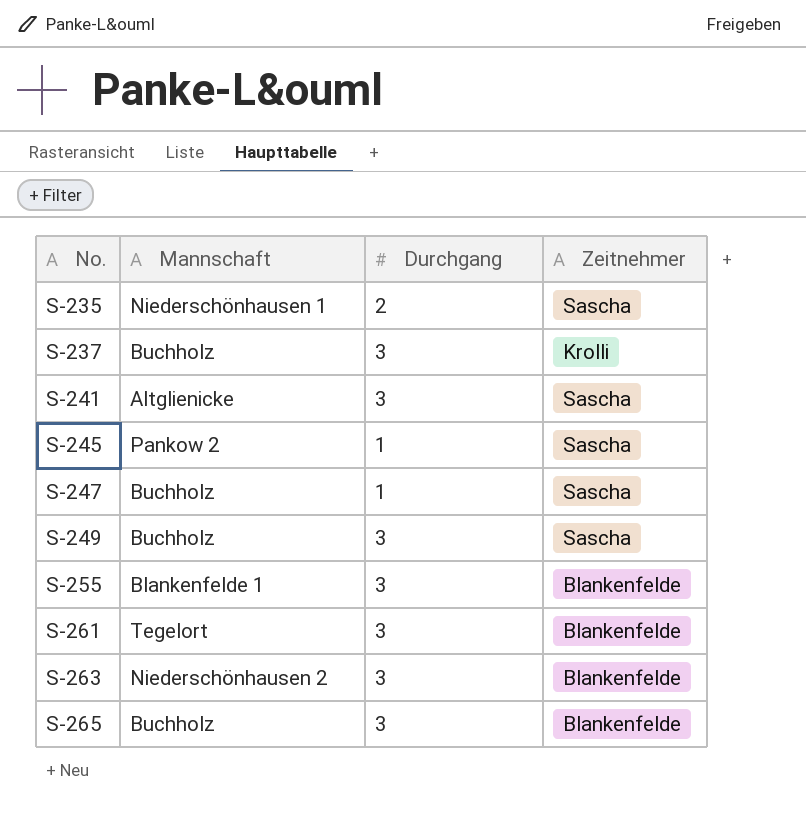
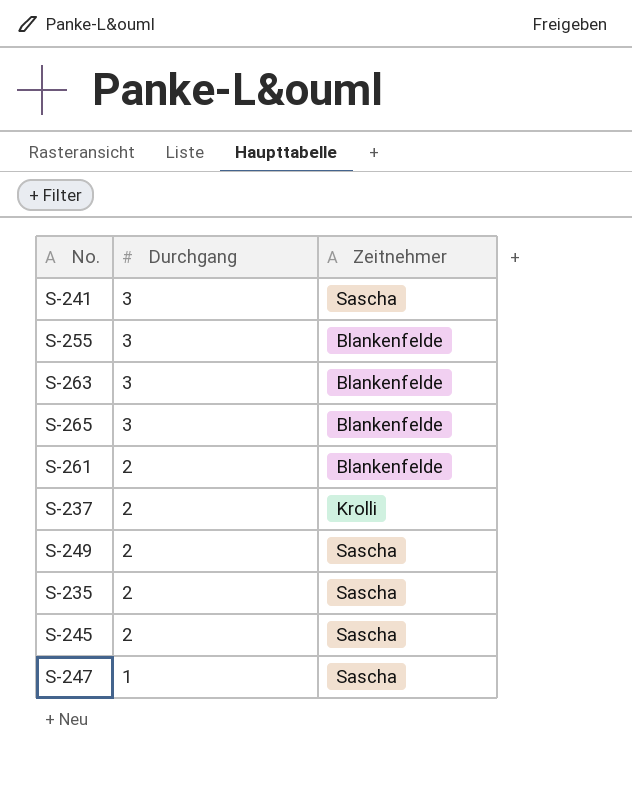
row order: No. ascending -> Durchgang descending
column Mannschaft | position: 2 -> none
S-261 | Durchgang: 3 -> 2
S-237 | Durchgang: 3 -> 2
S-249 | Durchgang: 3 -> 2
S-245 | Durchgang: 1 -> 2

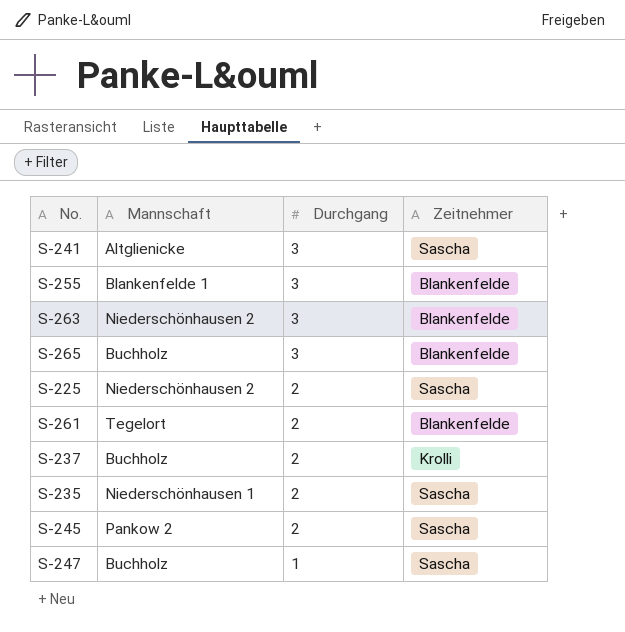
column Mannschaft | position: none -> 2
row S-249: 2 | Sascha -> none
row S-225: none -> Niederschönhausen 2 | 2 | Sascha

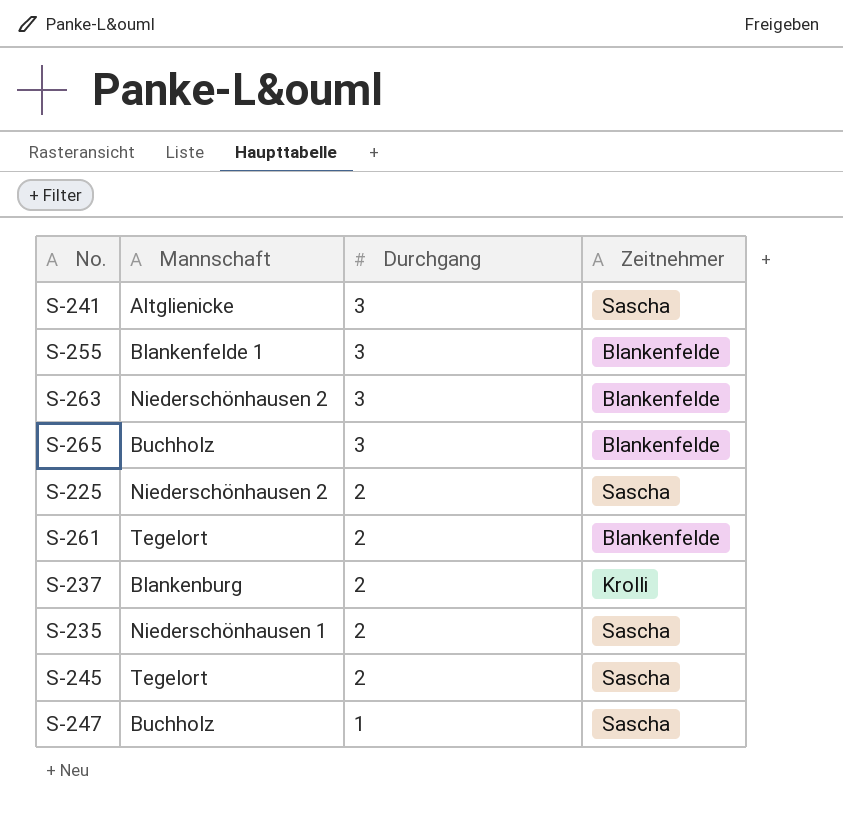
S-237 | Mannschaft: Buchholz -> Blankenburg
S-245 | Mannschaft: Pankow 2 -> Tegelort

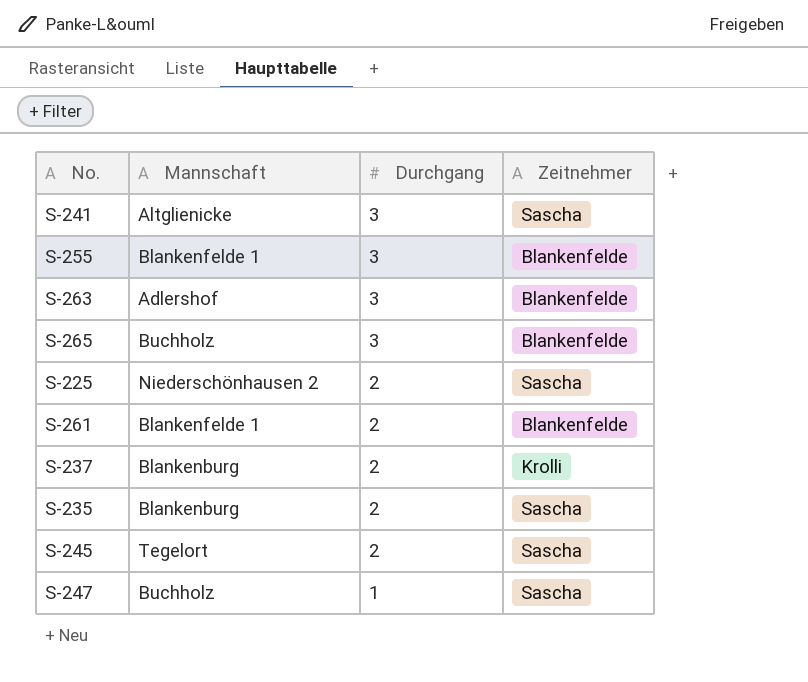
S-263 | Mannschaft: Niederschönhausen 2 -> Adlershof
S-261 | Mannschaft: Tegelort -> Blankenfelde 1
S-235 | Mannschaft: Niederschönhausen 1 -> Blankenburg

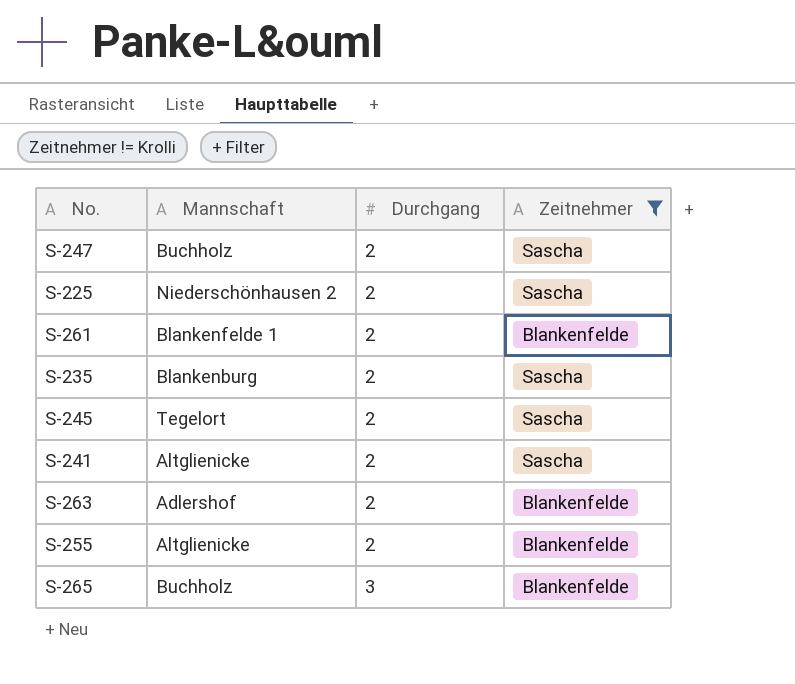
filter: none -> Zeitnehmer != Krolli
row order: Durchgang descending -> Durchgang ascending
S-247 | Durchgang: 1 -> 2
S-241 | Durchgang: 3 -> 2
S-263 | Durchgang: 3 -> 2
S-255 | Mannschaft: Blankenfelde 1 -> Altglienicke
S-255 | Durchgang: 3 -> 2

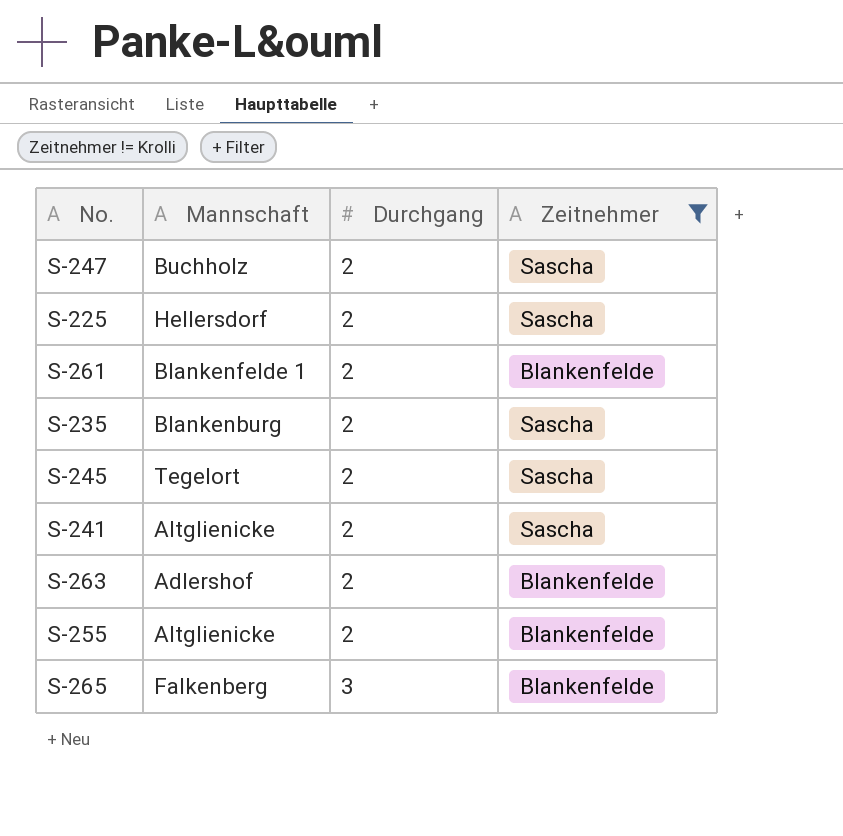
S-225 | Mannschaft: Niederschönhausen 2 -> Hellersdorf
S-265 | Mannschaft: Buchholz -> Falkenberg

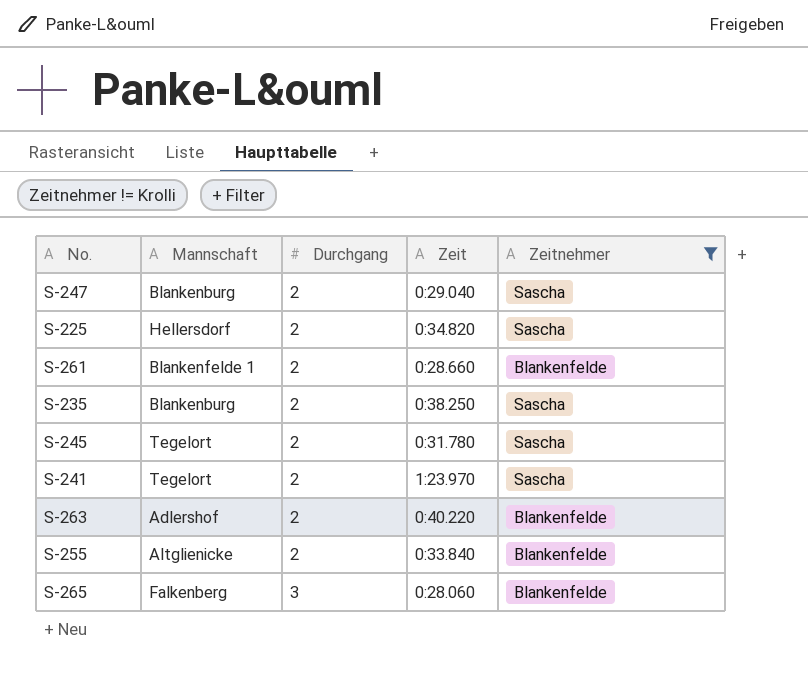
column Zeit | position: none -> 4
S-247 | Mannschaft: Buchholz -> Blankenburg
S-241 | Mannschaft: Altglienicke -> Tegelort

